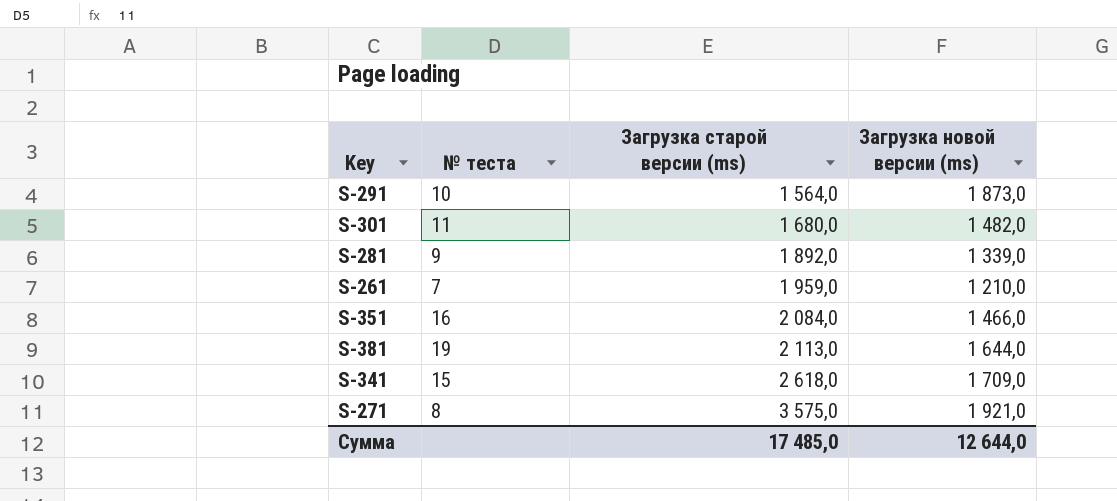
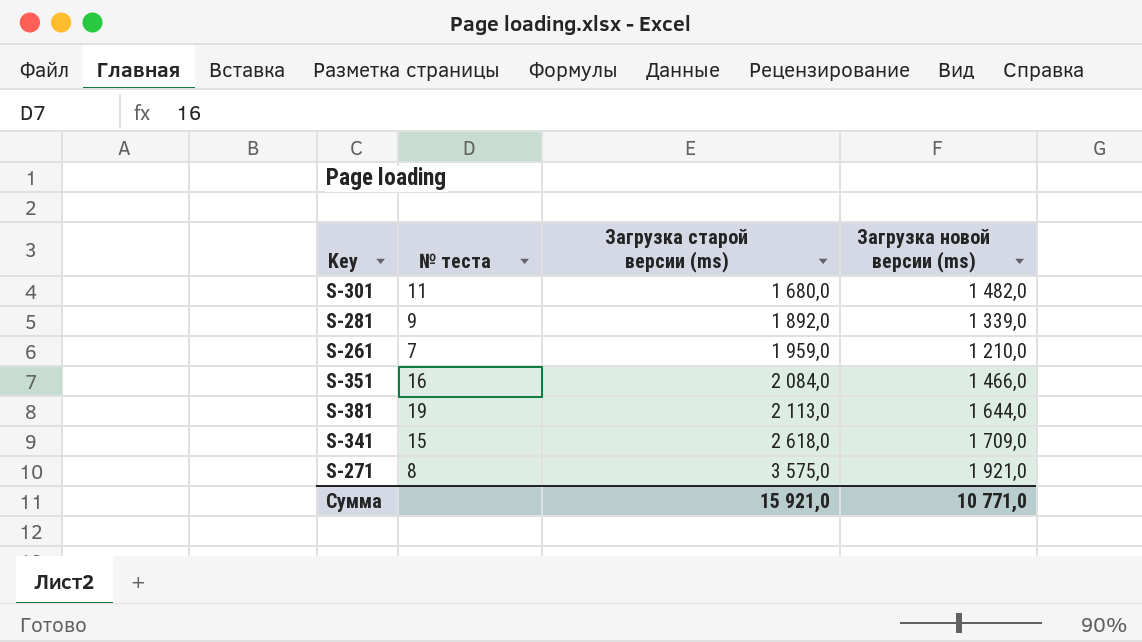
row S-291: 10 | 1 564,0 | 1 873,0 -> none
Сумма | Загрузка старой версии (ms): 17 485,0 -> 15 921,0
Сумма | Загрузка новой версии (ms): 12 644,0 -> 10 771,0

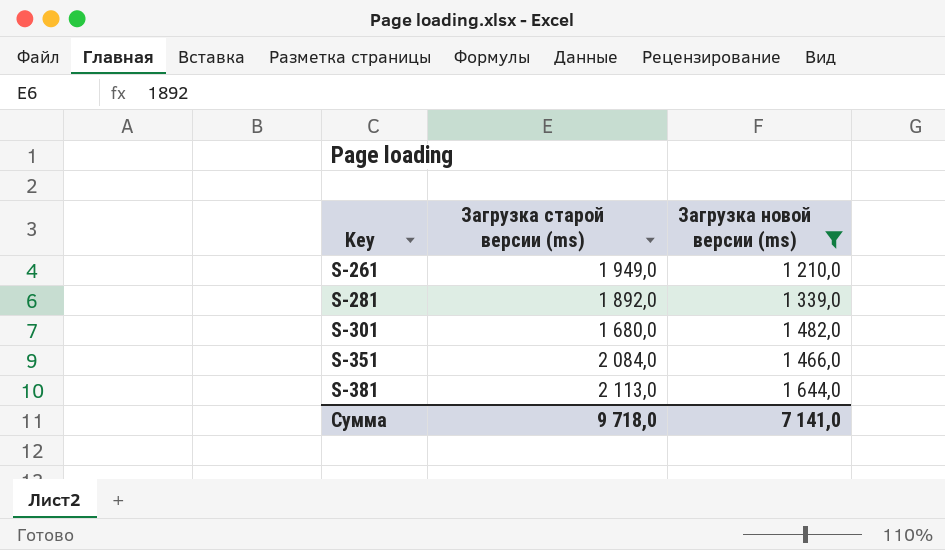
filter: none -> Загрузка новой версии (ms) <= 1 644,0
row order: Загрузка старой версии (ms) ascending -> Key ascending
column № теста | position: 2 -> none
S-261 | Загрузка старой версии (ms): 1 959,0 -> 1 949,0
Сумма | Загрузка старой версии (ms): 15 921,0 -> 9 718,0
Сумма | Загрузка новой версии (ms): 10 771,0 -> 7 141,0

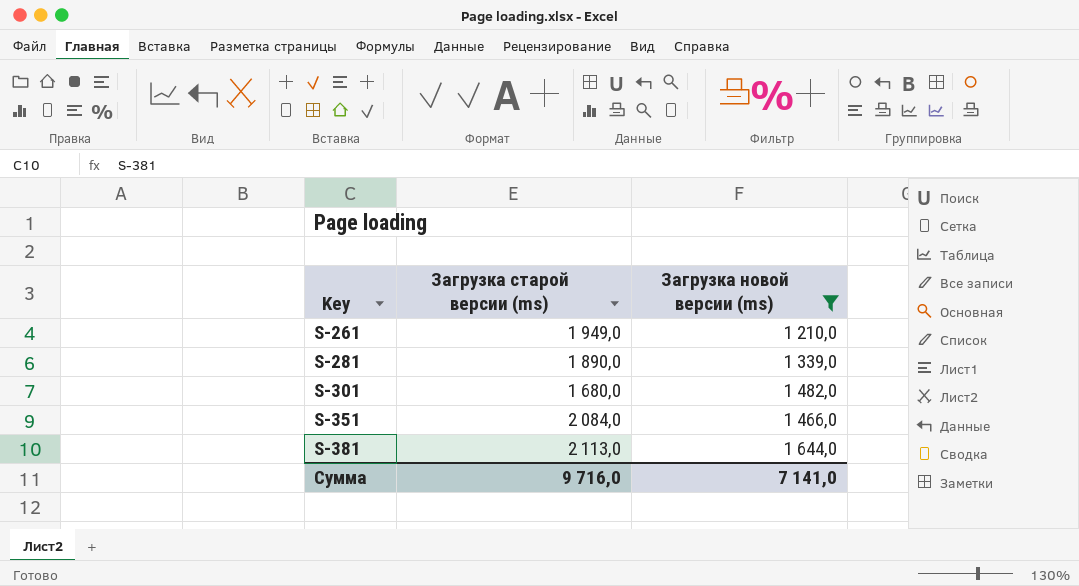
S-281 | Загрузка старой версии (ms): 1 892,0 -> 1 890,0
Сумма | Загрузка старой версии (ms): 9 718,0 -> 9 716,0

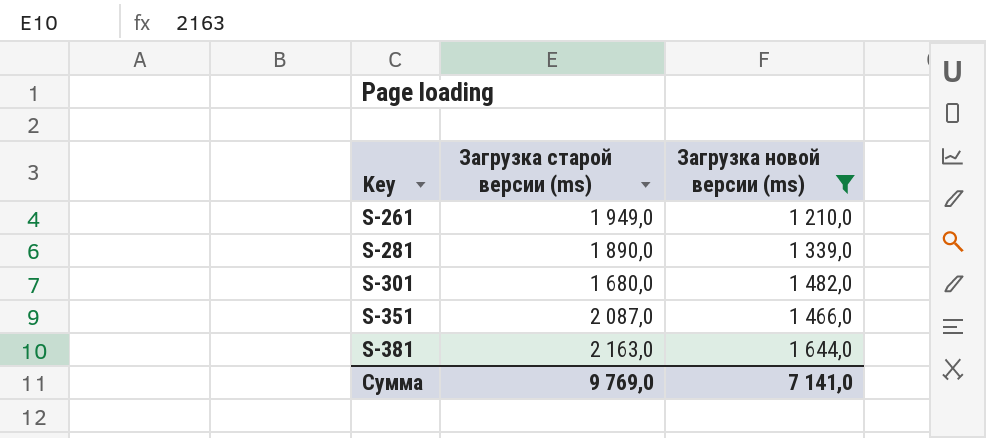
S-351 | Загрузка старой версии (ms): 2 084,0 -> 2 087,0
S-381 | Загрузка старой версии (ms): 2 113,0 -> 2 163,0
Сумма | Загрузка старой версии (ms): 9 716,0 -> 9 769,0

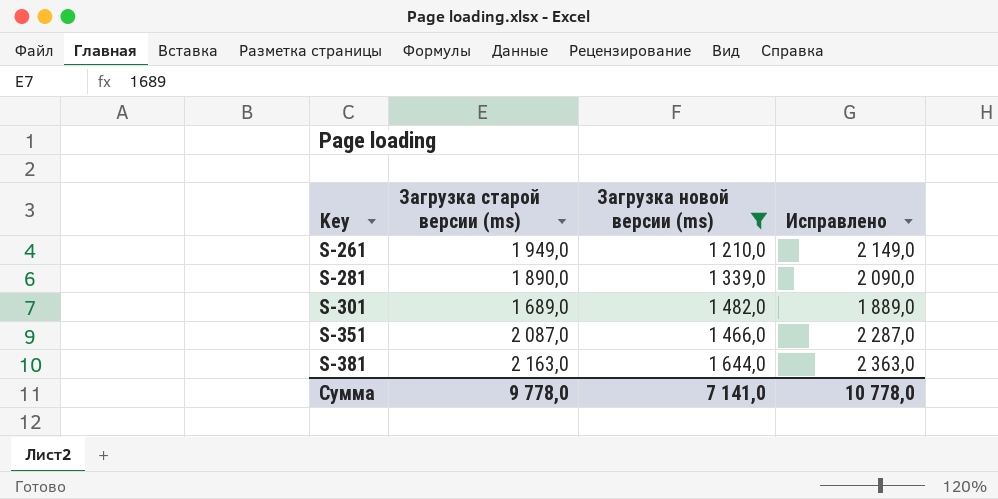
column Исправлено | formula: none -> [Загрузка старой версии (ms)] + 200
S-301 | Загрузка старой версии (ms): 1 680,0 -> 1 689,0
Сумма | Загрузка старой версии (ms): 9 769,0 -> 9 778,0

